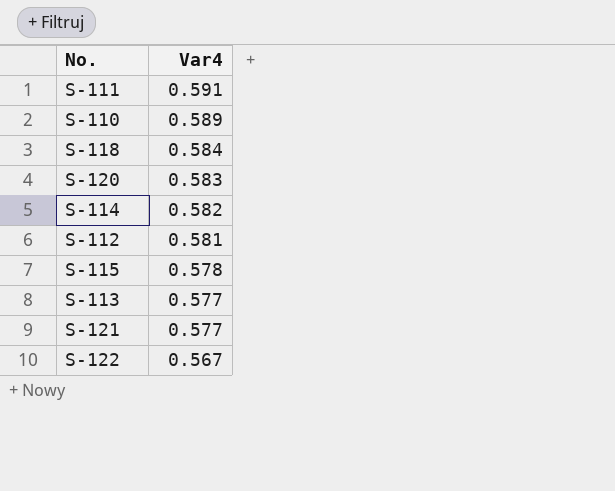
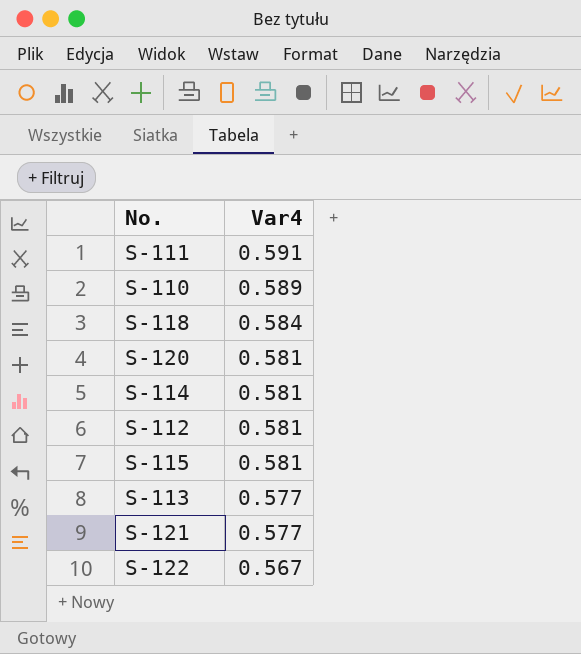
S-120 | Var4: 0.583 -> 0.581
S-114 | Var4: 0.582 -> 0.581
S-115 | Var4: 0.578 -> 0.581

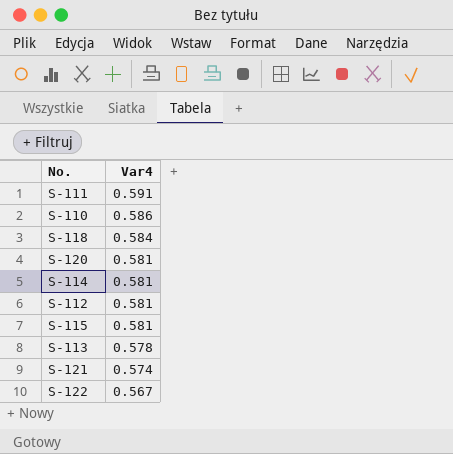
S-110 | Var4: 0.589 -> 0.586
S-113 | Var4: 0.577 -> 0.578
S-121 | Var4: 0.577 -> 0.574

